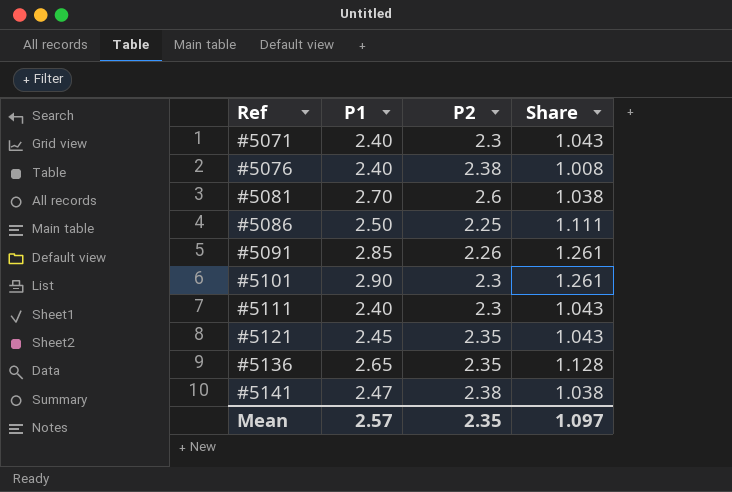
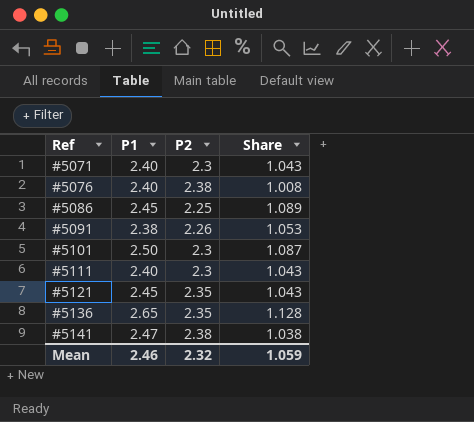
row #5081: 2.70 | 2.6 | 1.038 -> none
#5086 | P1: 2.50 -> 2.45
#5086 | Share: 1.111 -> 1.089
#5091 | P1: 2.85 -> 2.38
#5091 | Share: 1.261 -> 1.053
#5101 | P1: 2.90 -> 2.50
#5101 | Share: 1.261 -> 1.087
Mean | P1: 2.57 -> 2.46
Mean | P2: 2.35 -> 2.32
Mean | Share: 1.097 -> 1.059

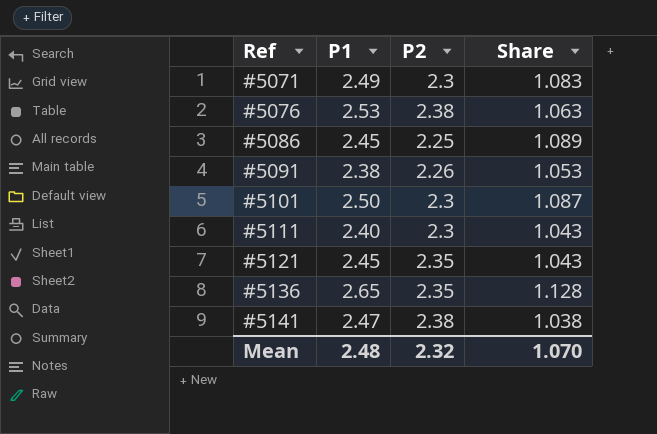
#5071 | P1: 2.40 -> 2.49
#5071 | Share: 1.043 -> 1.083
#5076 | P1: 2.40 -> 2.53
#5076 | Share: 1.008 -> 1.063
Mean | P1: 2.46 -> 2.48
Mean | Share: 1.059 -> 1.070

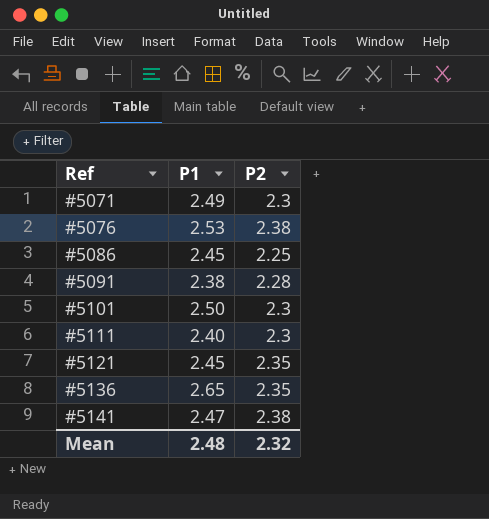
column Share | formula: [P1] / [P2] -> none
#5091 | P2: 2.26 -> 2.28

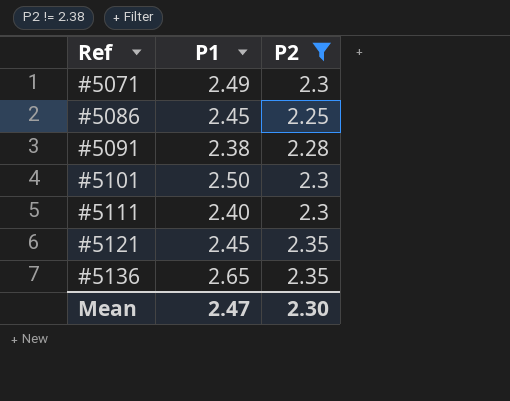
filter: none -> P2 != 2.38
Mean | P1: 2.48 -> 2.47
Mean | P2: 2.32 -> 2.30

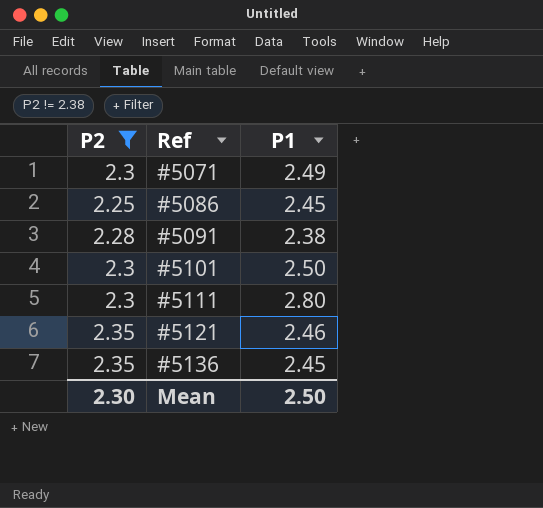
column P2 | position: 3 -> 1
#5111 | P1: 2.40 -> 2.80
#5121 | P1: 2.45 -> 2.46
#5136 | P1: 2.65 -> 2.45
Mean | P1: 2.47 -> 2.50

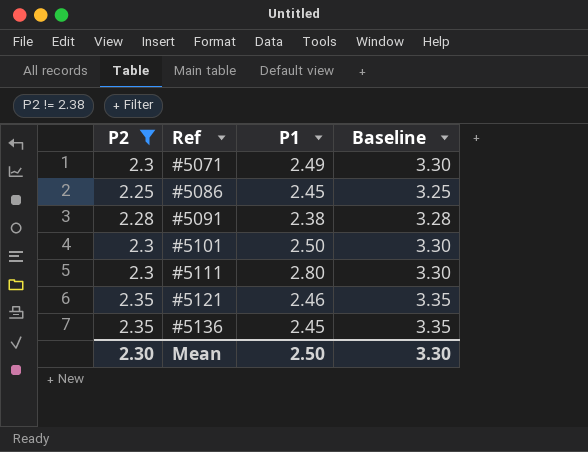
column Baseline | formula: none -> [P2] + 1

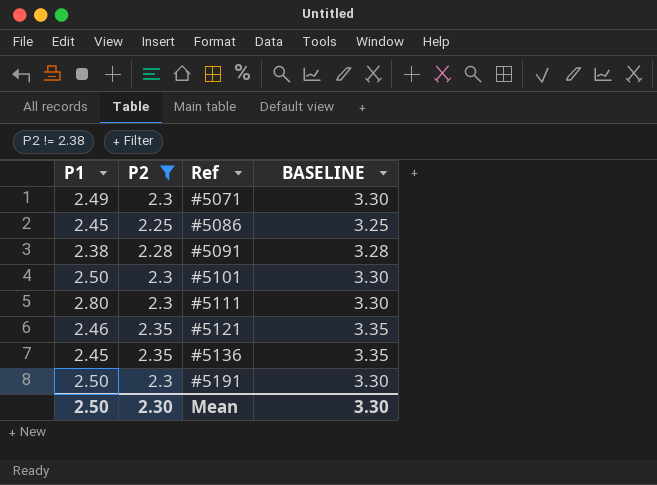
column P1 | position: 3 -> 1
column name: Baseline -> BASELINE
row #5191: none -> 2.50 | 2.3 | 3.30

